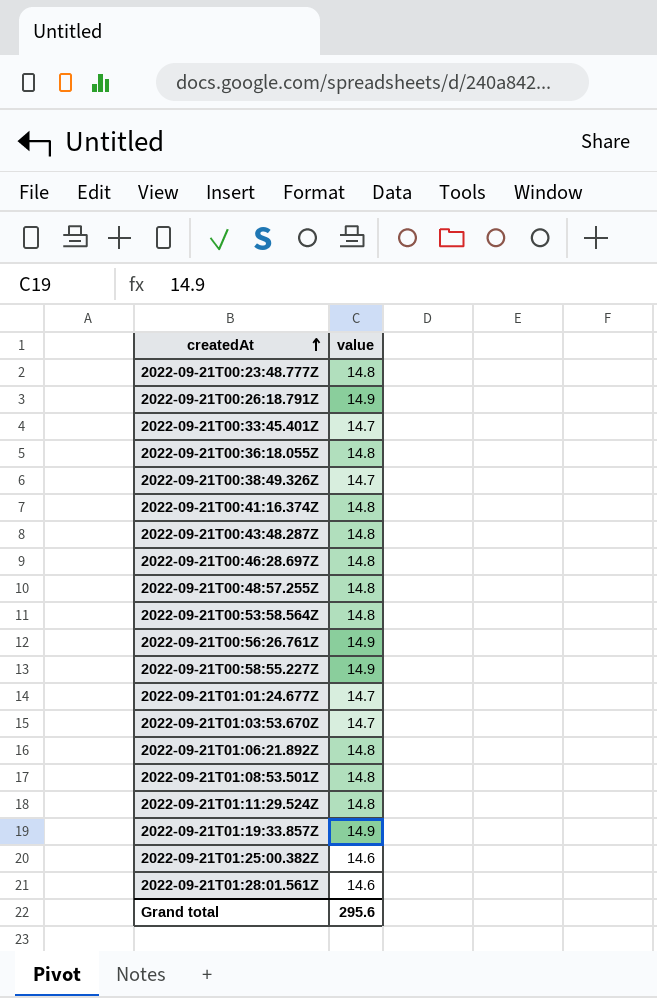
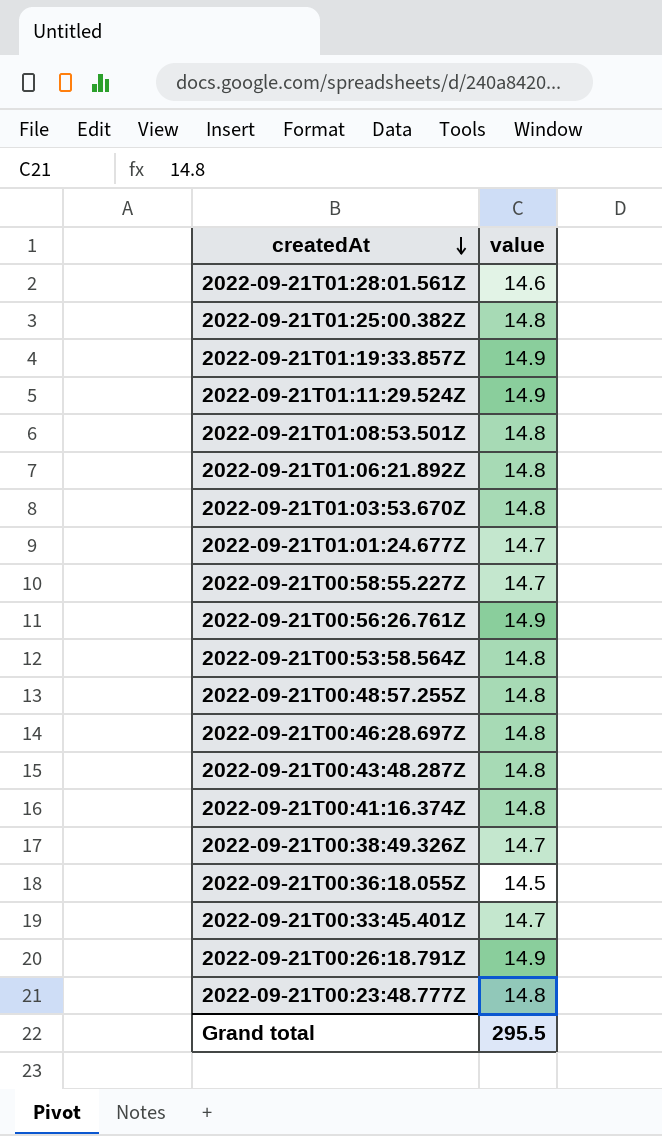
row order: createdAt ascending -> createdAt descending
2022-09-21T01:25:00.382Z | value: 14.6 -> 14.8
2022-09-21T01:11:29.524Z | value: 14.8 -> 14.9
2022-09-21T01:03:53.670Z | value: 14.7 -> 14.8
2022-09-21T00:58:55.227Z | value: 14.9 -> 14.7
2022-09-21T00:36:18.055Z | value: 14.8 -> 14.5
Grand total | value: 295.6 -> 295.5

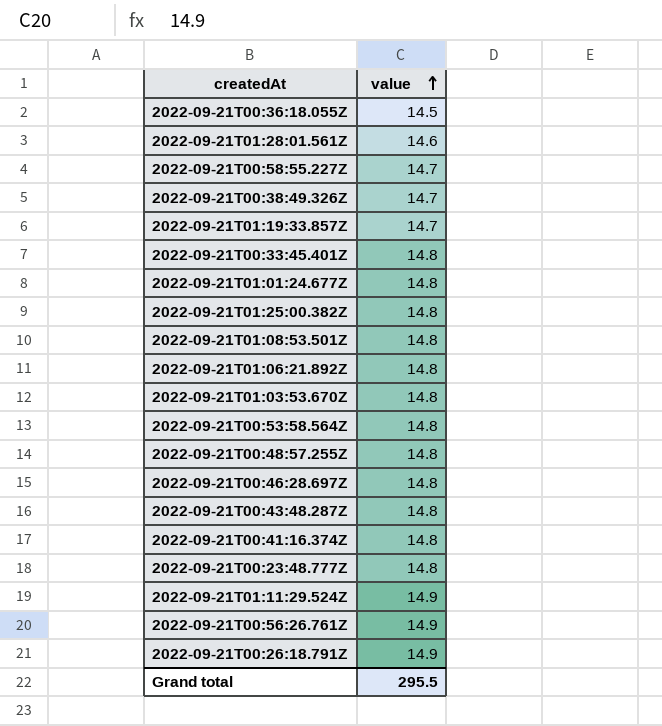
row order: createdAt descending -> value ascending
2022-09-21T01:19:33.857Z | value: 14.9 -> 14.7
2022-09-21T00:33:45.401Z | value: 14.7 -> 14.8
2022-09-21T01:01:24.677Z | value: 14.7 -> 14.8

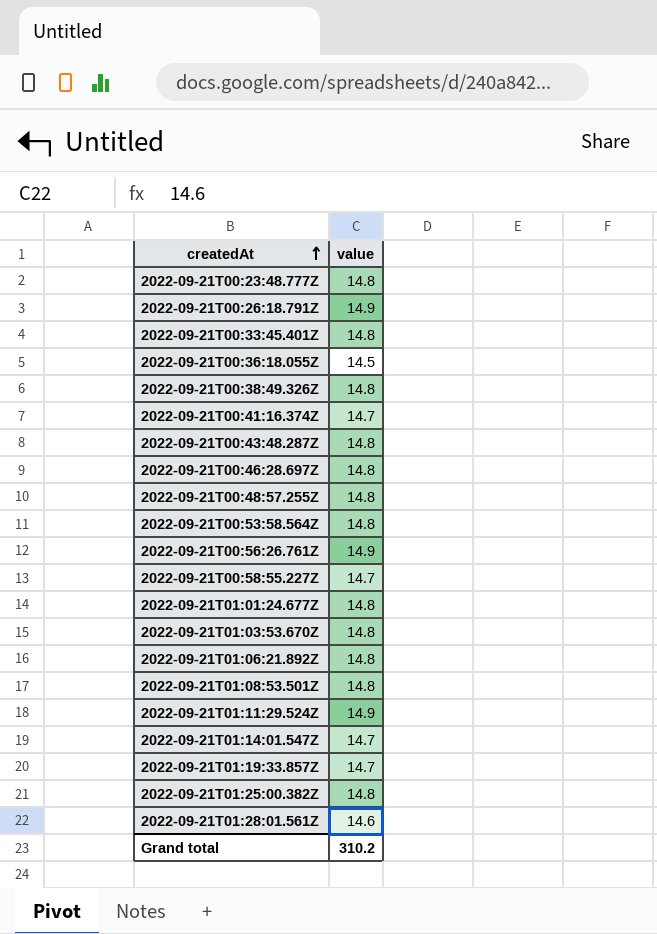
row order: value ascending -> createdAt ascending
2022-09-21T00:38:49.326Z | value: 14.7 -> 14.8
2022-09-21T00:41:16.374Z | value: 14.8 -> 14.7
row 2022-09-21T01:14:01.547Z: none -> 14.7
Grand total | value: 295.5 -> 310.2

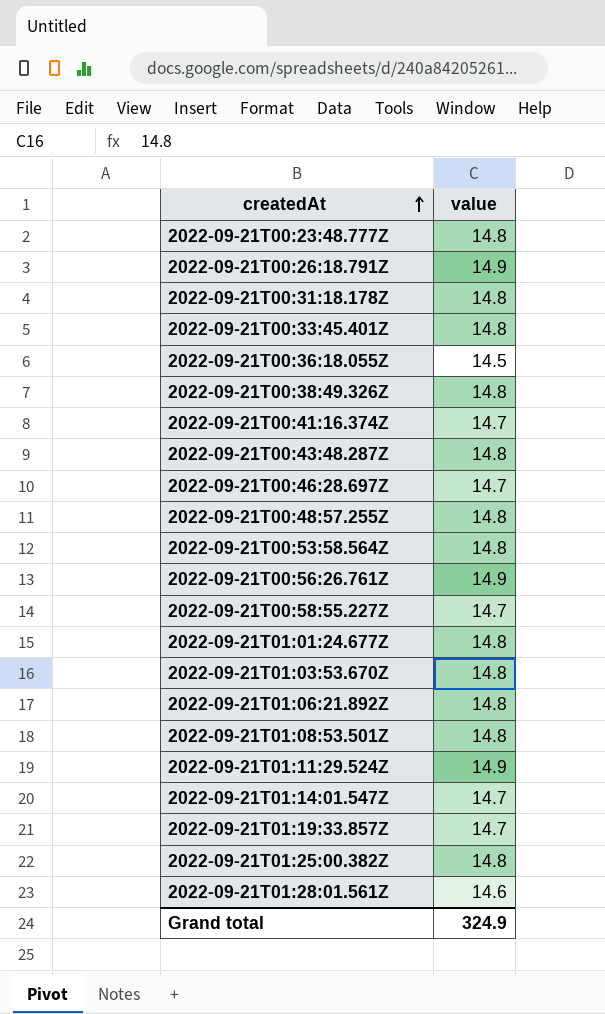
row 2022-09-21T00:31:18.178Z: none -> 14.8
2022-09-21T00:46:28.697Z | value: 14.8 -> 14.7
Grand total | value: 310.2 -> 324.9

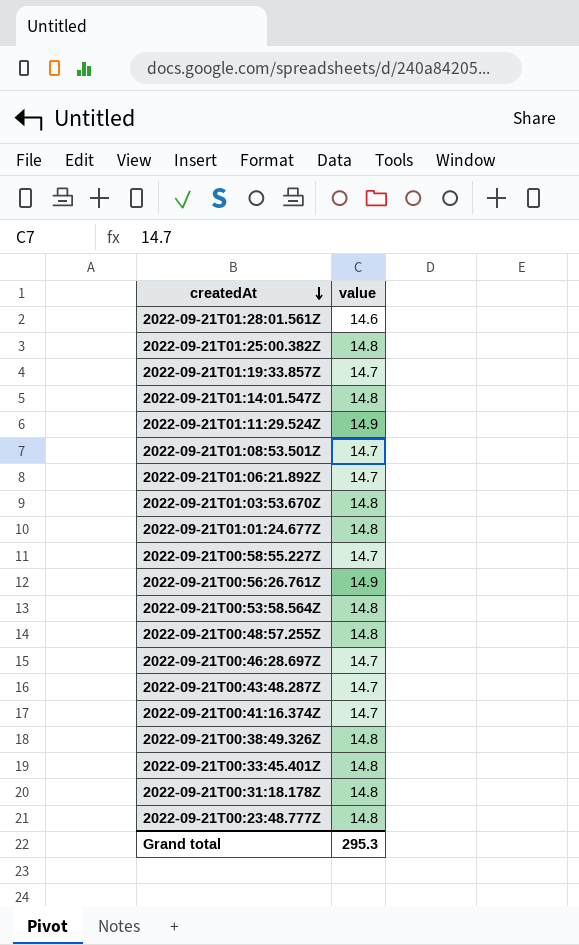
row order: createdAt ascending -> createdAt descending
row 2022-09-21T00:26:18.791Z: 14.9 -> none
row 2022-09-21T00:36:18.055Z: 14.5 -> none
2022-09-21T01:14:01.547Z | value: 14.7 -> 14.8
2022-09-21T01:08:53.501Z | value: 14.8 -> 14.7
2022-09-21T01:06:21.892Z | value: 14.8 -> 14.7
2022-09-21T00:43:48.287Z | value: 14.8 -> 14.7
Grand total | value: 324.9 -> 295.3

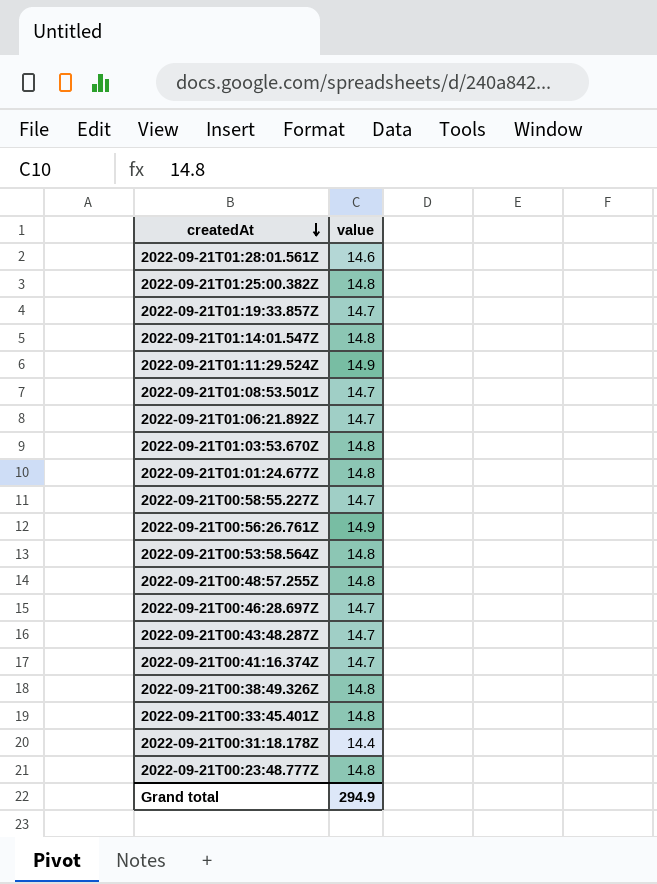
2022-09-21T00:31:18.178Z | value: 14.8 -> 14.4
Grand total | value: 295.3 -> 294.9

